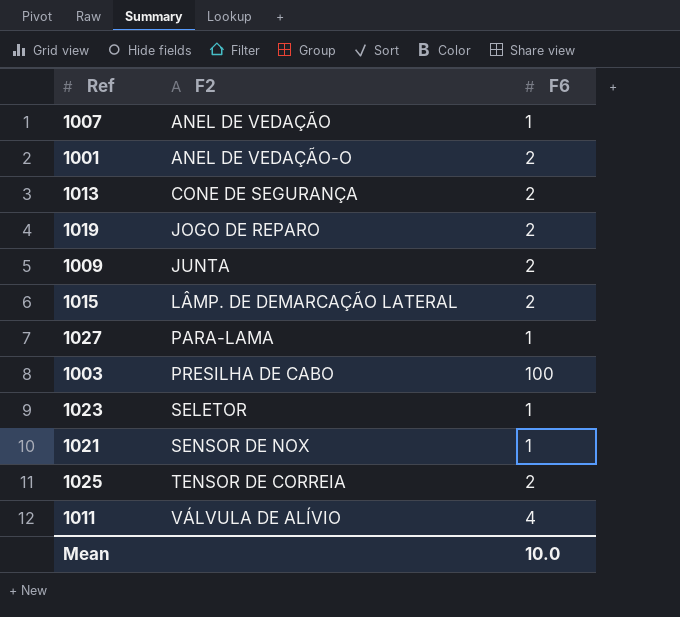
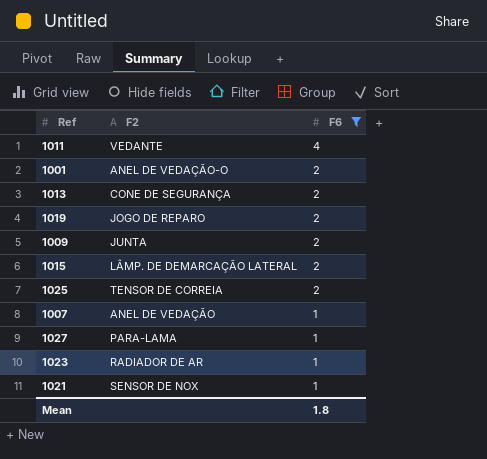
filter: none -> F6 != 100
row order: F2 ascending -> F6 descending
1011 | F2: VÁLVULA DE ALÍVIO -> VEDANTE
1023 | F2: SELETOR -> RADIADOR DE AR
Mean | F6: 10.0 -> 1.8

